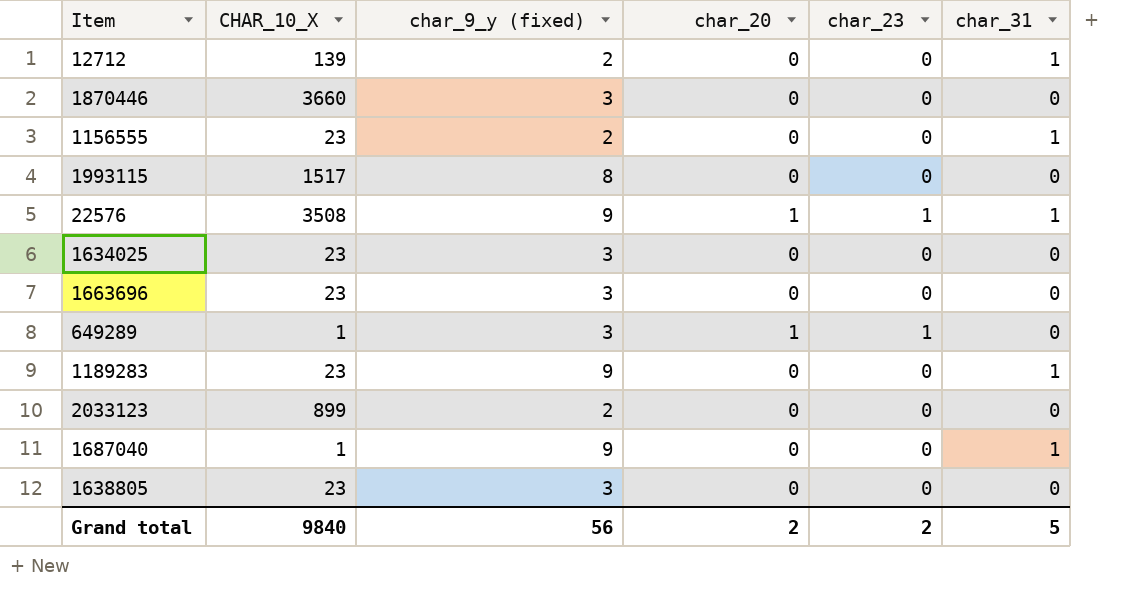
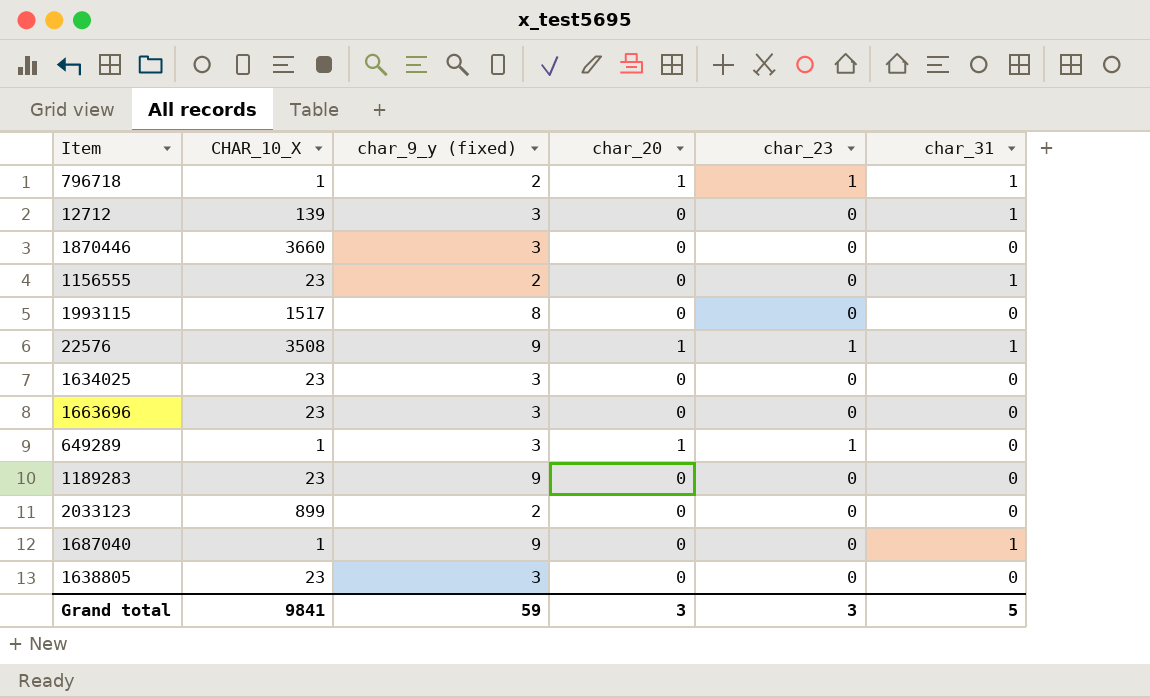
row 796718: none -> 1 | 2 | 1 | 1 | 1
12712 | char_9_y (fixed): 2 -> 3
1189283 | char_31: 1 -> 0
Grand total | CHAR_10_X: 9840 -> 9841
Grand total | char_9_y (fixed): 56 -> 59
Grand total | char_20: 2 -> 3
Grand total | char_23: 2 -> 3

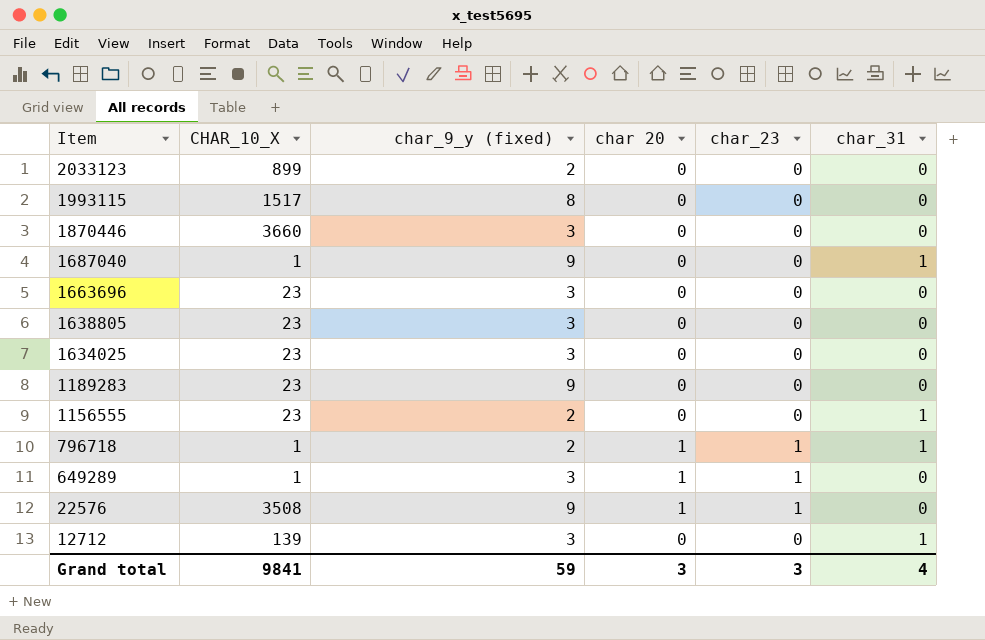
row order: none -> Item descending
column name: char_20 -> char 20
22576 | char_31: 1 -> 0
Grand total | char_31: 5 -> 4

